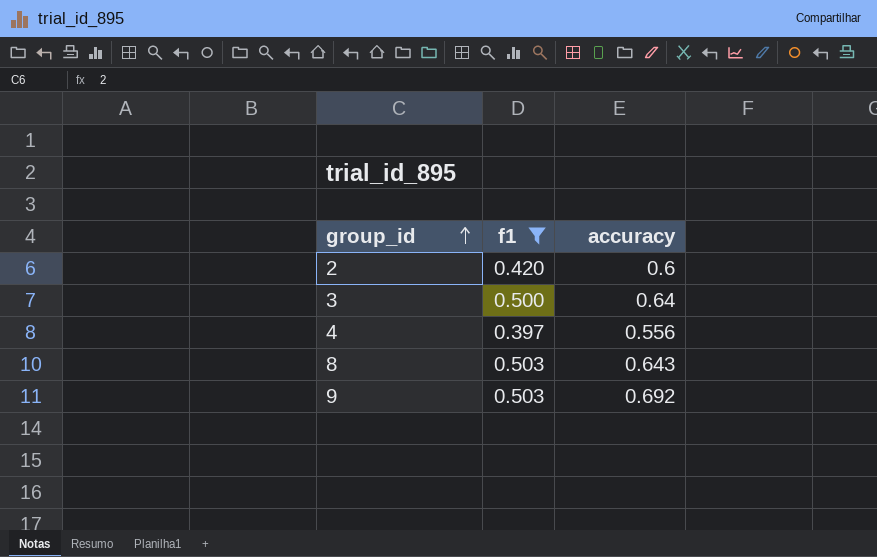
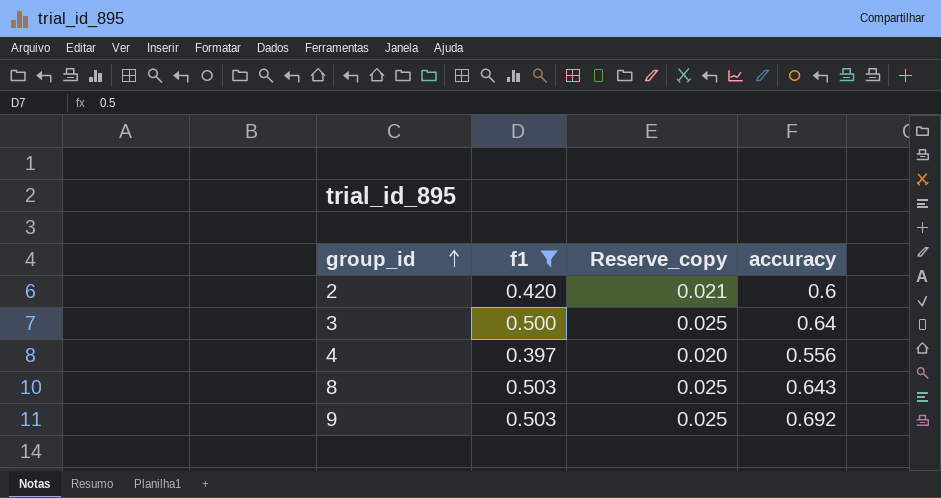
column Reserve_copy | formula: none -> [f1] * 0.05

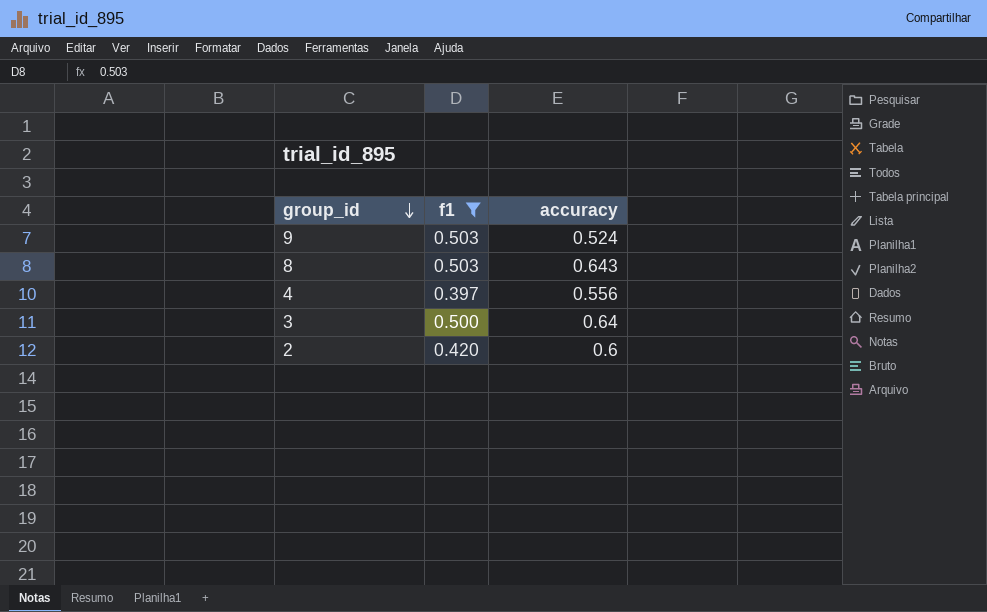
row order: group_id ascending -> group_id descending
column Reserve_copy | formula: [f1] * 0.05 -> none
9 | accuracy: 0.692 -> 0.524

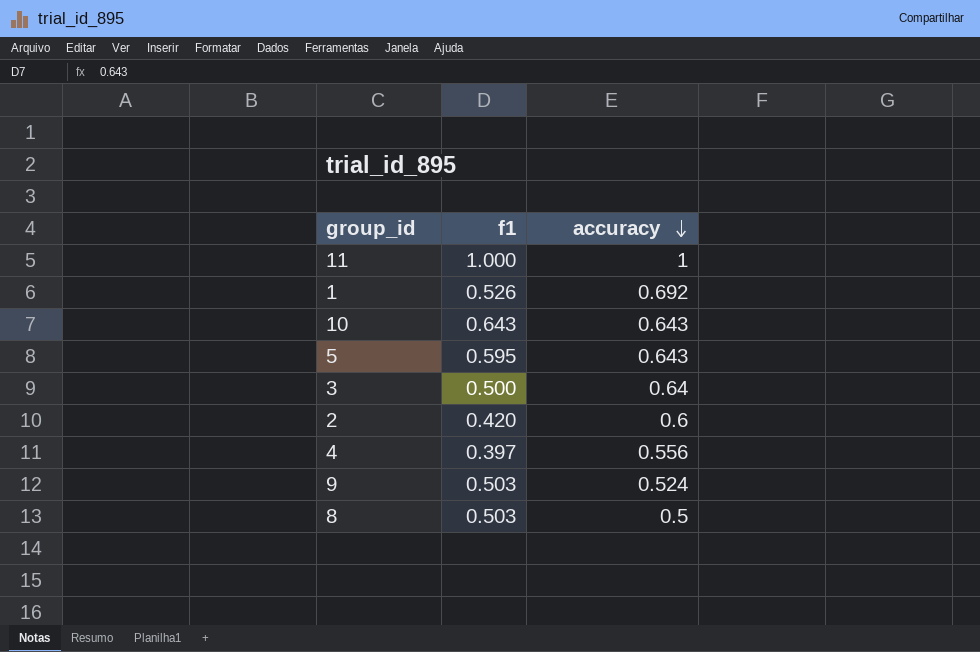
filter: f1 <= 0.503 -> none
row order: group_id descending -> accuracy descending
8 | accuracy: 0.643 -> 0.5

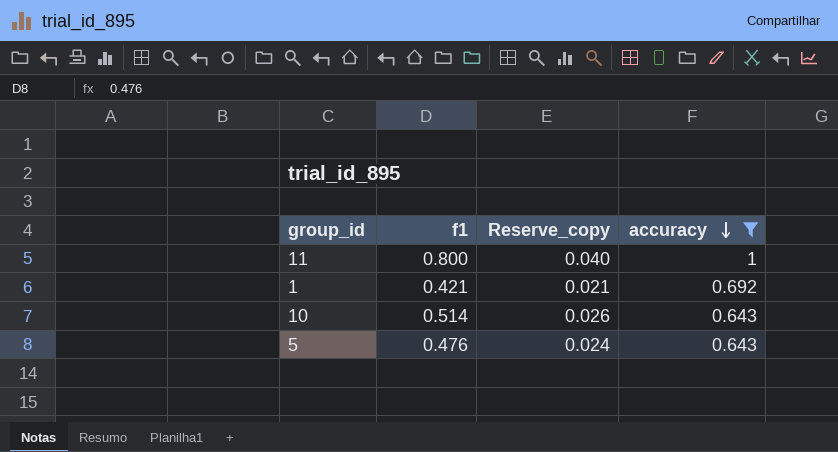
filter: none -> accuracy >= 0.643
column Reserve_copy | formula: none -> [f1] * 0.05
11 | f1: 1.000 -> 0.800
1 | f1: 0.526 -> 0.421
10 | f1: 0.643 -> 0.514
5 | f1: 0.595 -> 0.476

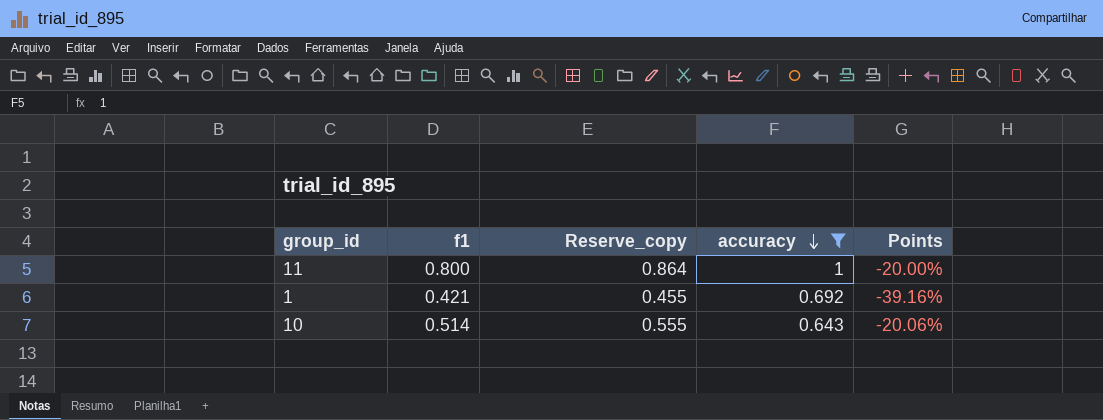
column Reserve_copy | formula: [f1] * 0.05 -> [f1] * 1.08
column Points | formula: none -> ([f1] - [accuracy]) / [accuracy]
row 5: 0.476 | 0.024 | 0.643 -> none

